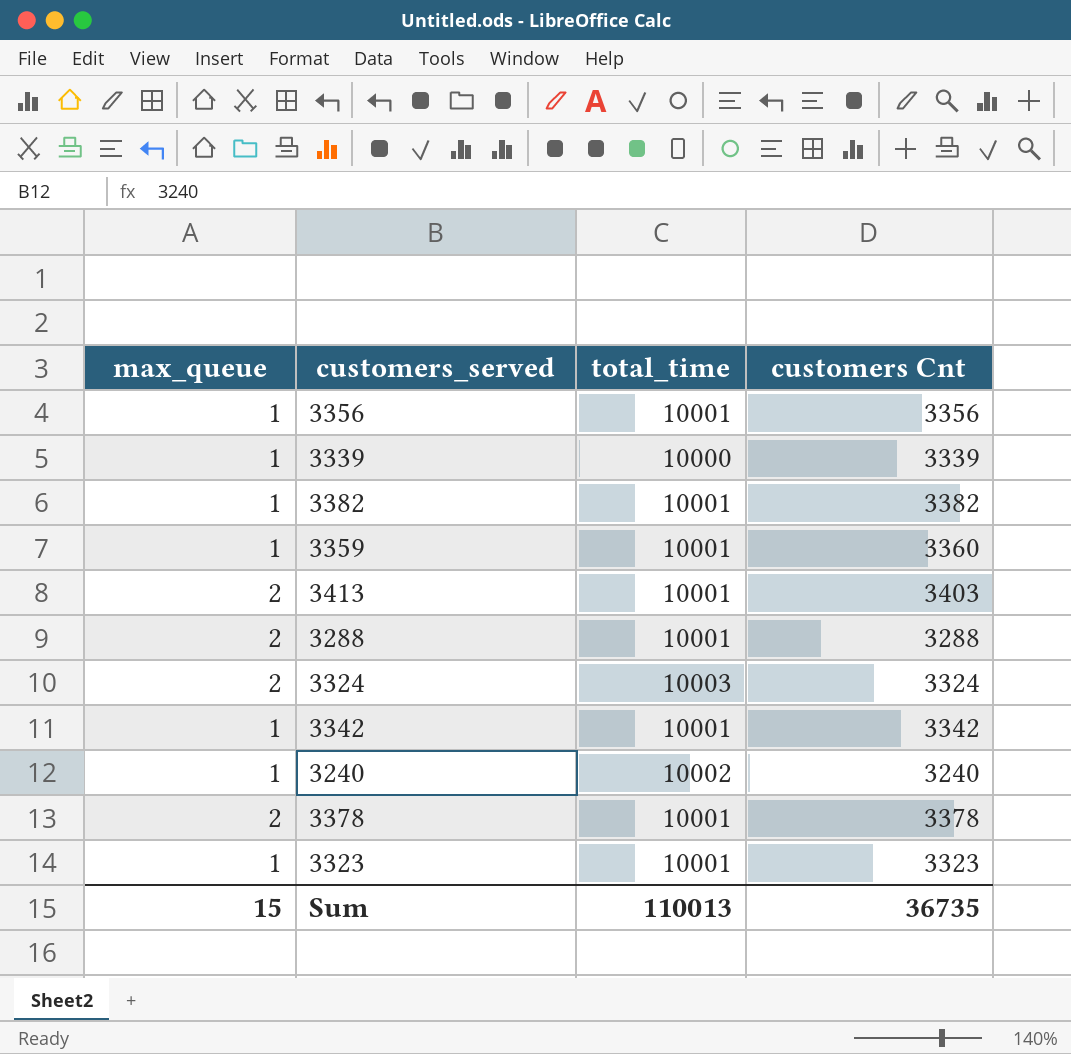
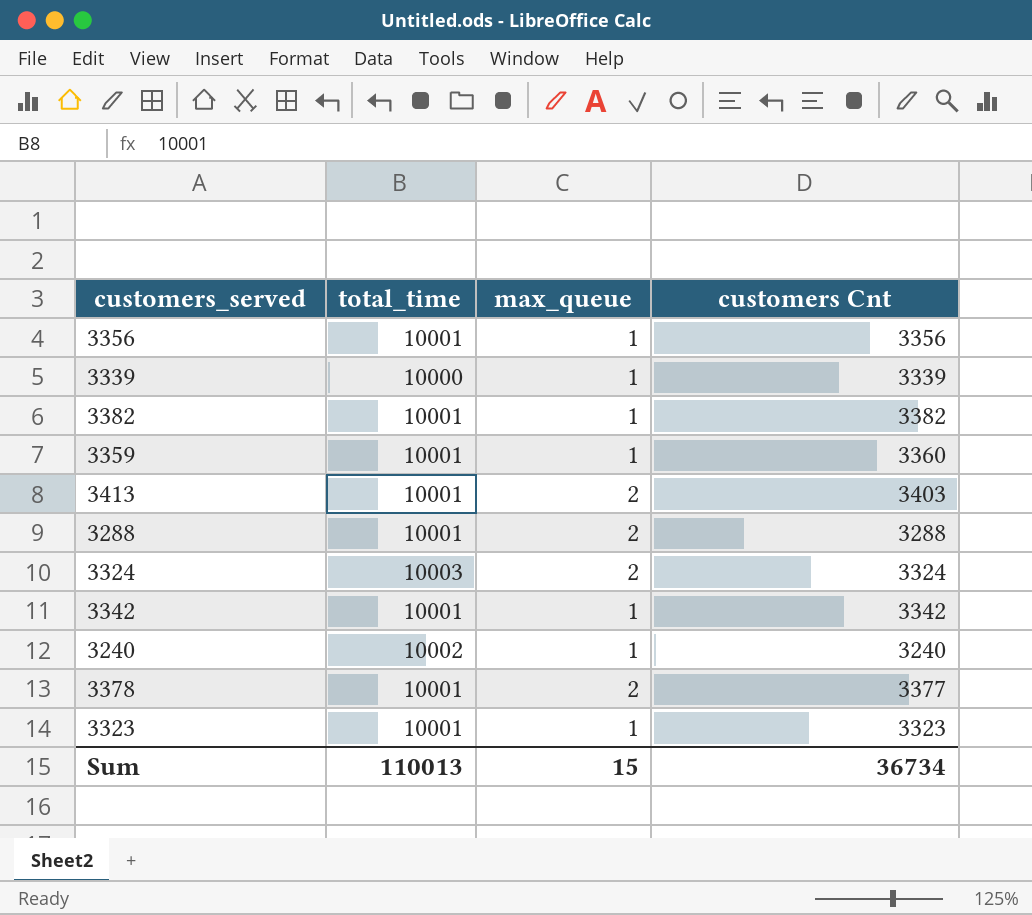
column max_queue | position: 1 -> 3
3378 | customers Cnt: 3378 -> 3377
Sum | customers Cnt: 36735 -> 36734

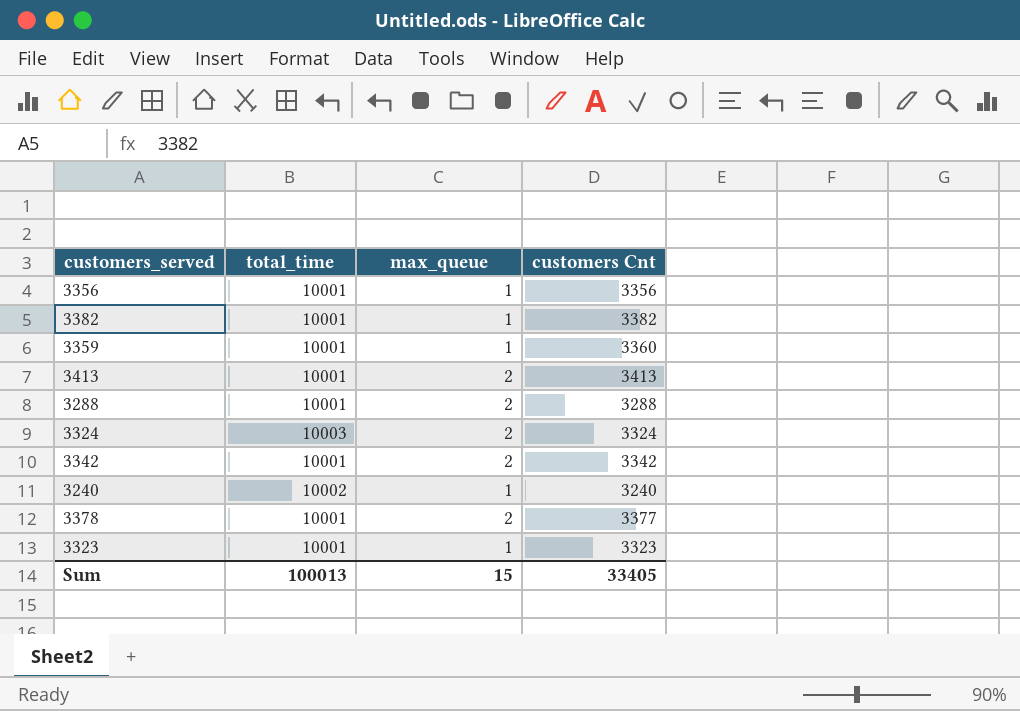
row 3339: 10000 | 1 | 3339 -> none
3413 | customers Cnt: 3403 -> 3413
3342 | max_queue: 1 -> 2
Sum | total_time: 110013 -> 100013
Sum | customers Cnt: 36734 -> 33405

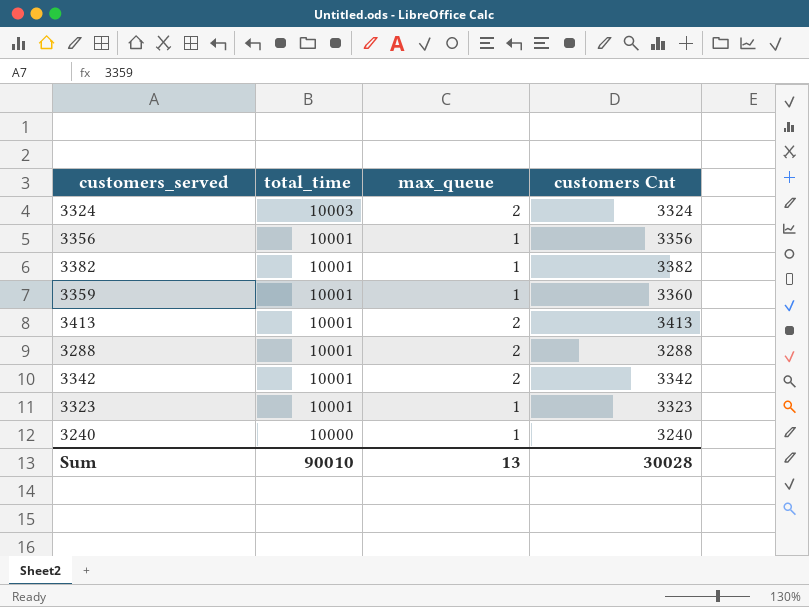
row order: none -> total_time descending
row 3378: 10001 | 2 | 3377 -> none
3240 | total_time: 10002 -> 10000
Sum | total_time: 100013 -> 90010
Sum | max_queue: 15 -> 13
Sum | customers Cnt: 33405 -> 30028

